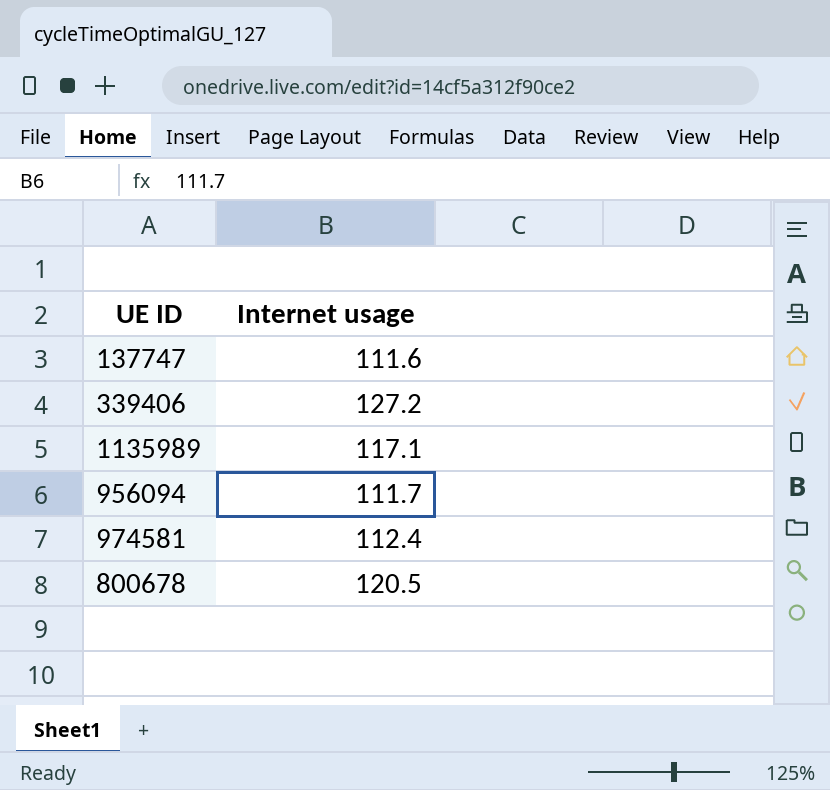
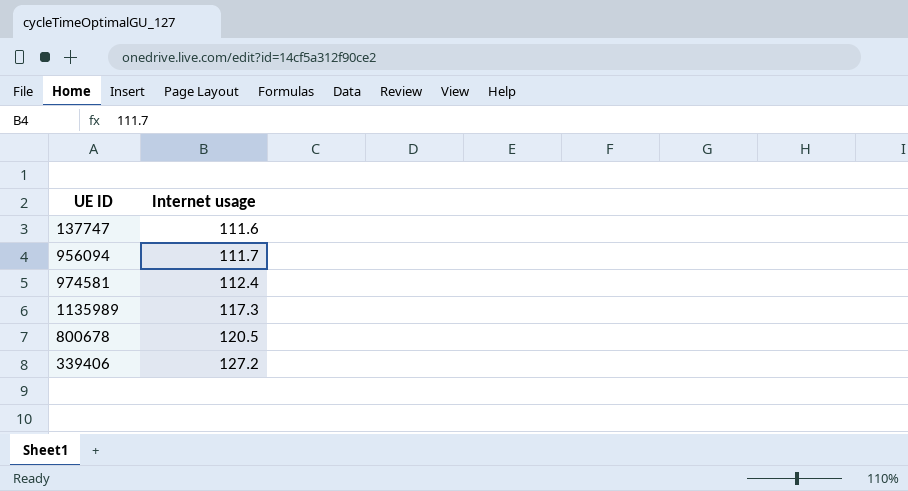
row order: none -> Internet usage ascending
1135989 | Internet usage: 117.1 -> 117.3

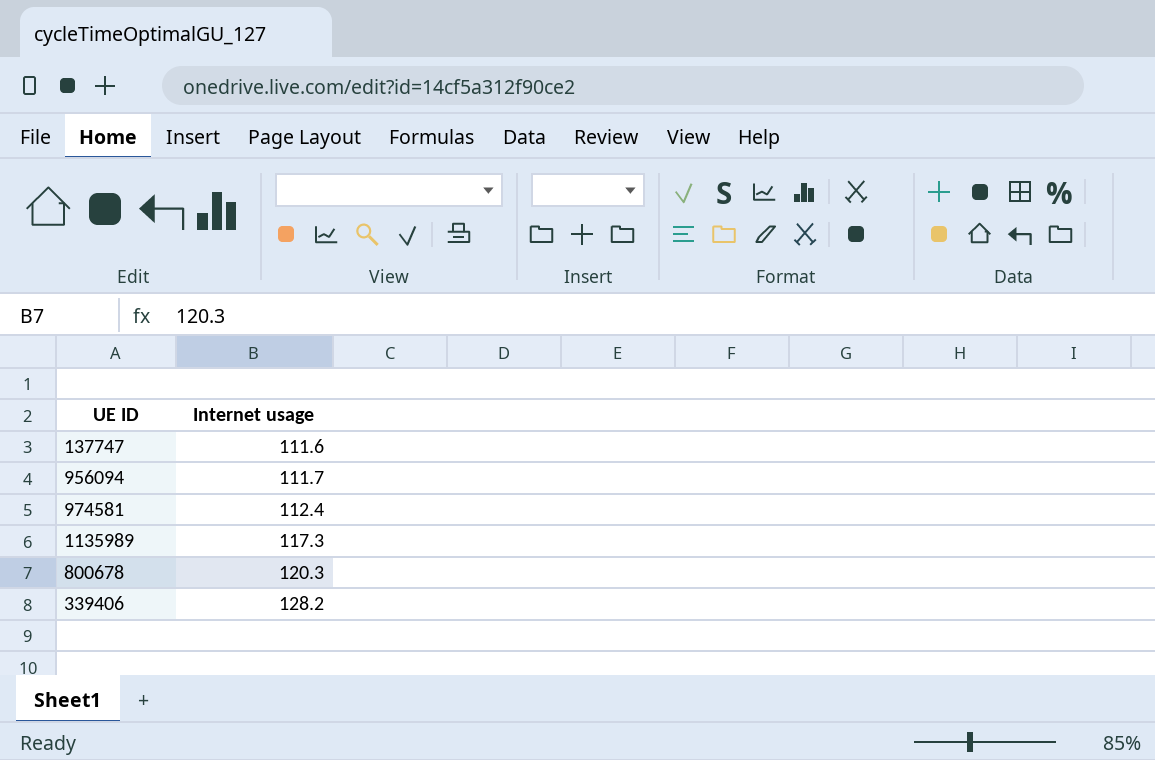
800678 | Internet usage: 120.5 -> 120.3
339406 | Internet usage: 127.2 -> 128.2

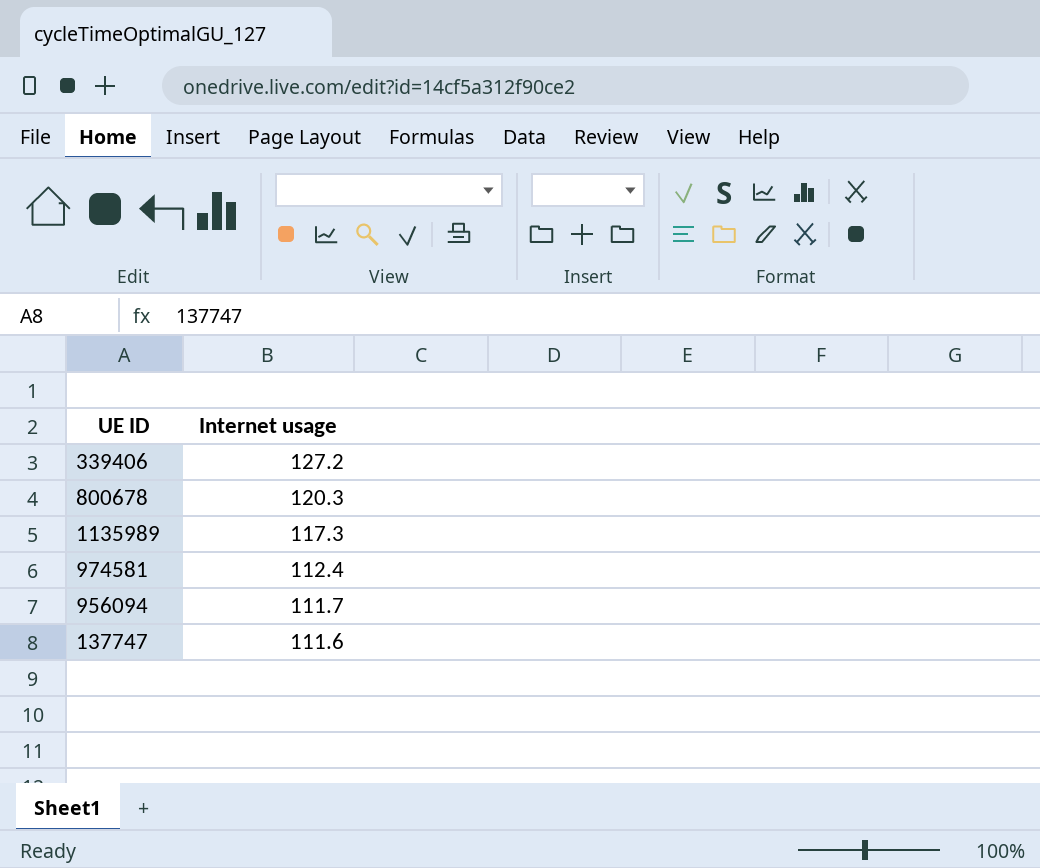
row order: Internet usage ascending -> Internet usage descending
339406 | Internet usage: 128.2 -> 127.2

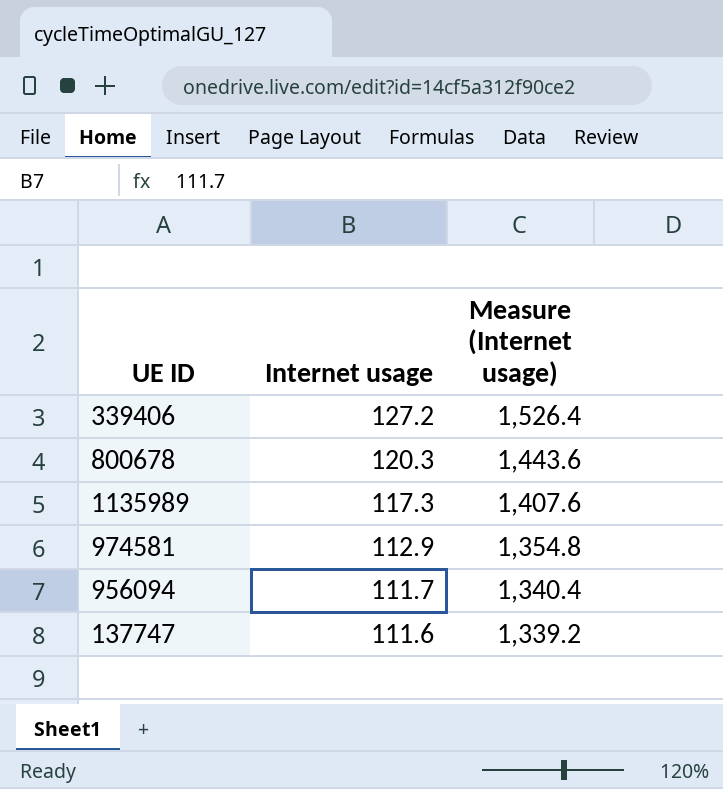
column Measure (Internet usage) | formula: none -> [Internet usage] * 12
974581 | Internet usage: 112.4 -> 112.9

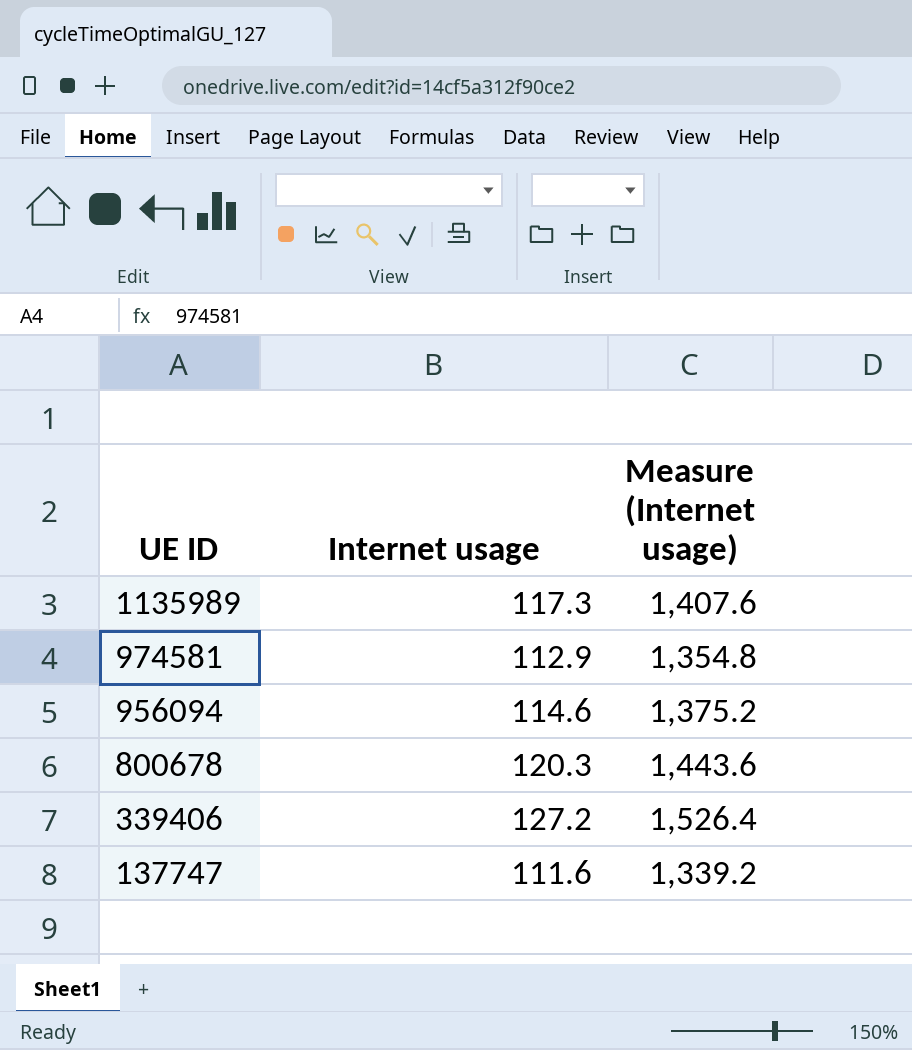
row order: Internet usage descending -> UE ID descending
956094 | Internet usage: 111.7 -> 114.6
956094 | Measure (Internet usage): 1,340.4 -> 1,375.2

